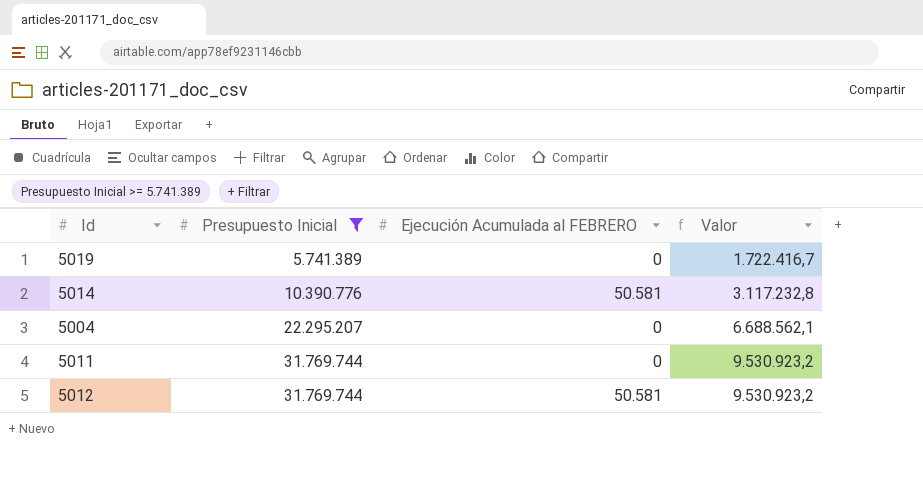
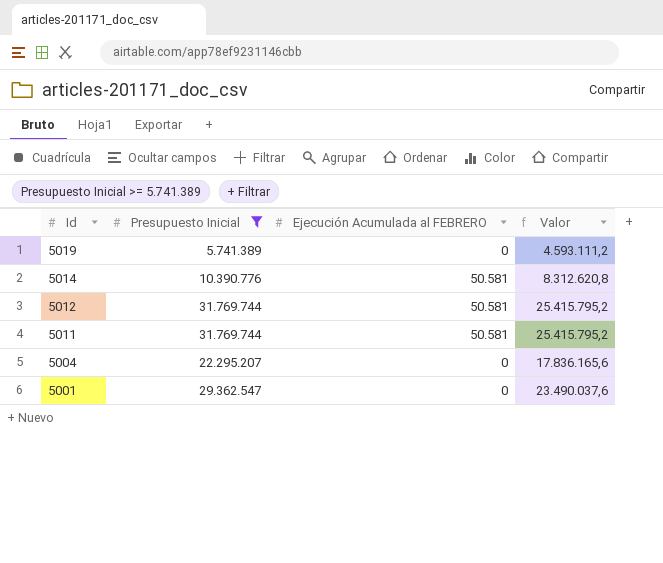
row order: Presupuesto Inicial ascending -> Id descending
column Valor | formula: [Presupuesto Inicial] * 0,3 -> [Presupuesto Inicial] * 0,8
5011 | Ejecución Acumulada al FEBRERO: 0 -> 50.581
row 5001: none -> 29.362.547 | 0 | 23.490.037,6

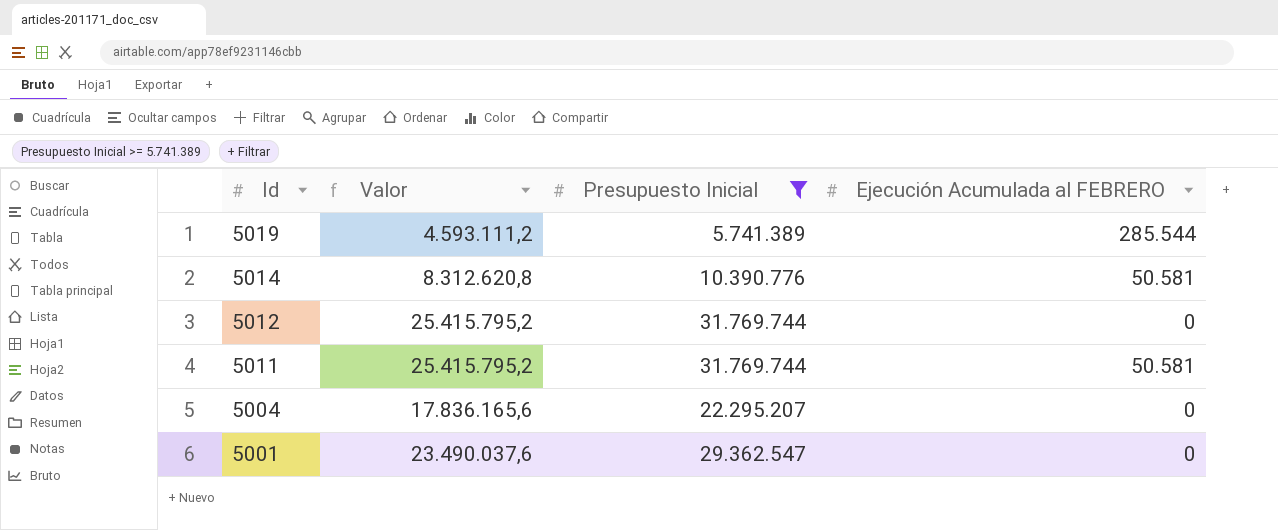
column Valor | position: 4 -> 2
5019 | Ejecución Acumulada al FEBRERO: 0 -> 285.544
5012 | Ejecución Acumulada al FEBRERO: 50.581 -> 0

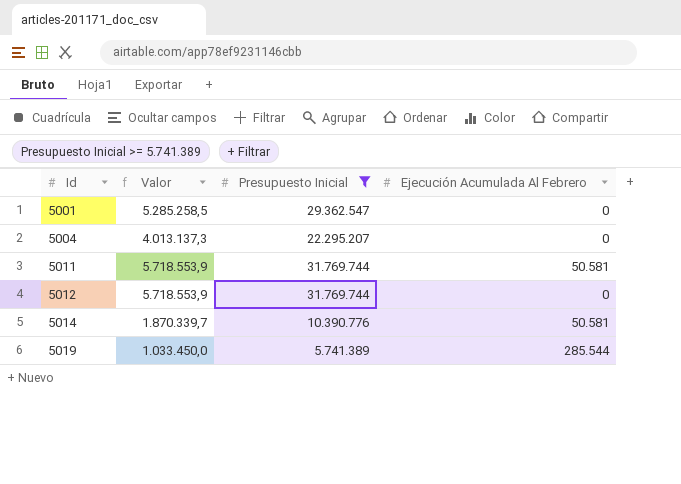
row order: Id descending -> Id ascending
column Valor | formula: [Presupuesto Inicial] * 0,8 -> [Presupuesto Inicial] * 0,18
column name: Ejecución Acumulada al FEBRERO -> Ejecución Acumulada Al Febrero

